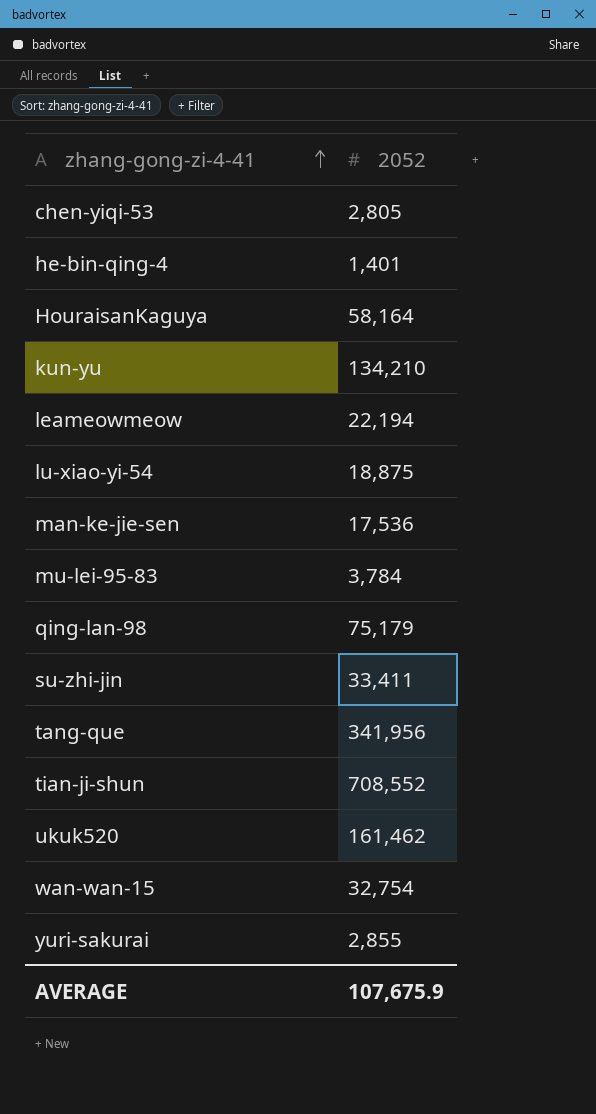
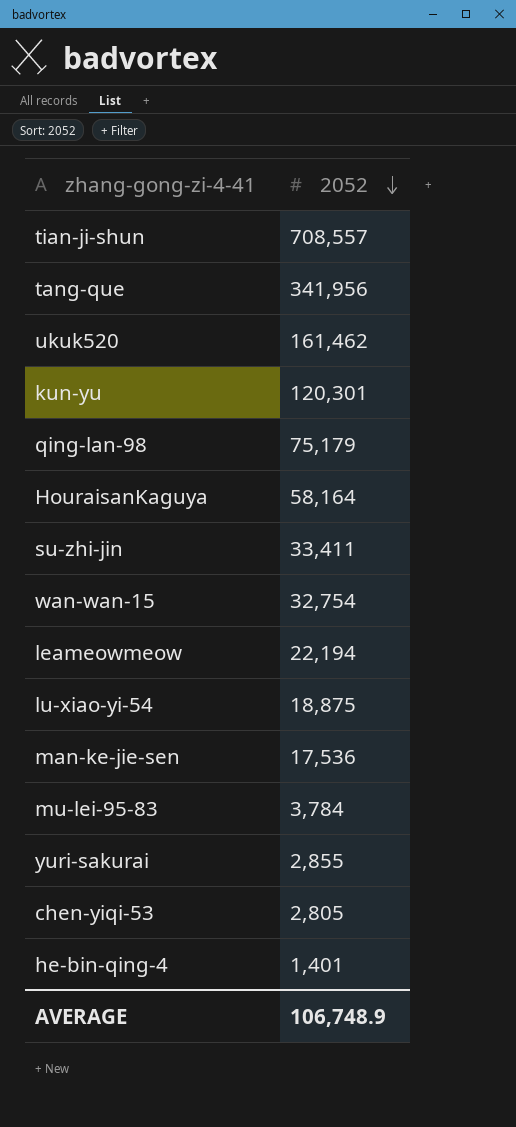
row order: zhang-gong-zi-4-41 ascending -> 2052 descending
tian-ji-shun | 2052: 708,552 -> 708,557
kun-yu | 2052: 134,210 -> 120,301
AVERAGE | 2052: 107,675.9 -> 106,748.9

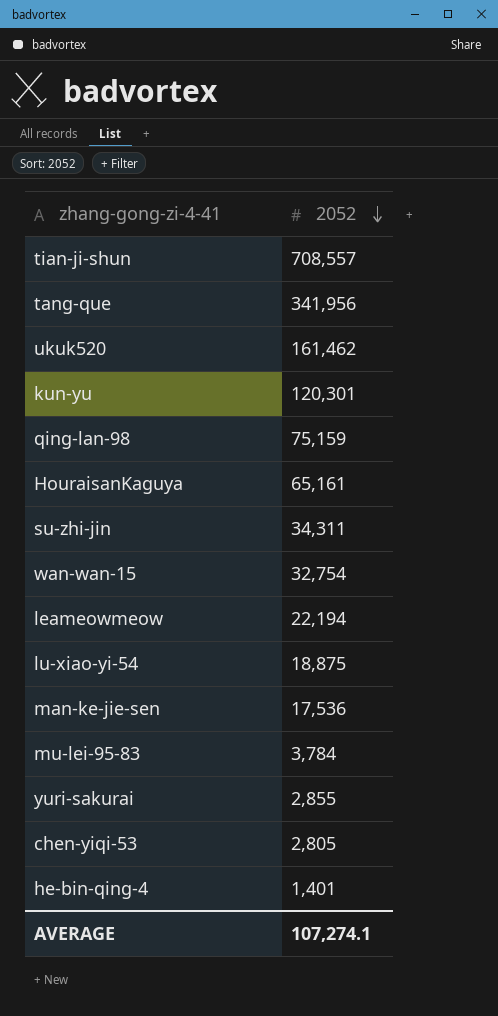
qing-lan-98 | 2052: 75,179 -> 75,159
HouraisanKaguya | 2052: 58,164 -> 65,161
su-zhi-jin | 2052: 33,411 -> 34,311
AVERAGE | 2052: 106,748.9 -> 107,274.1

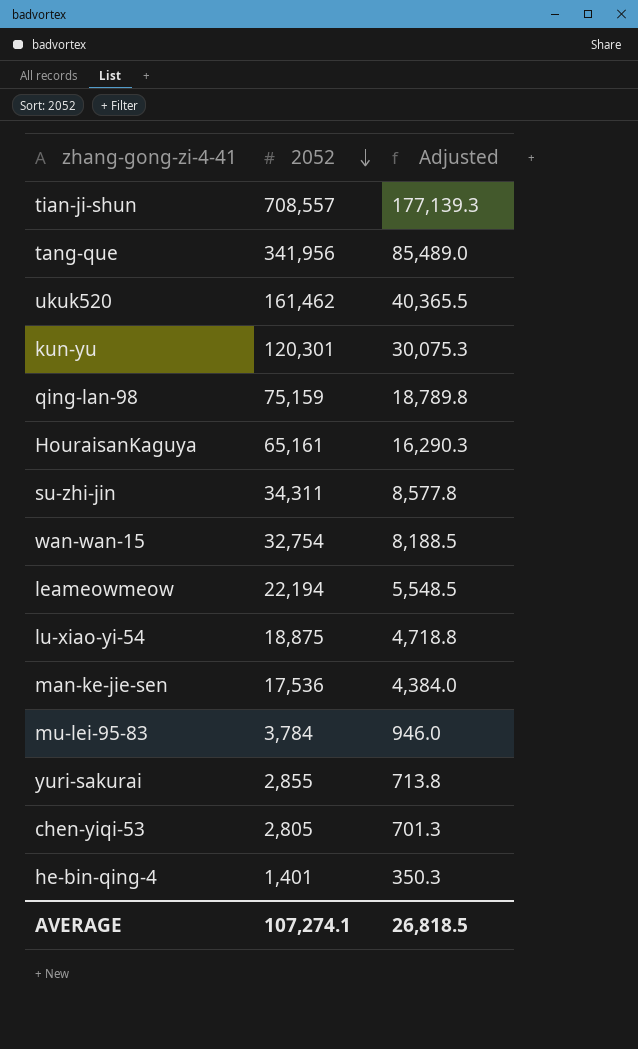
column Adjusted | formula: none -> [2052] * 0.25

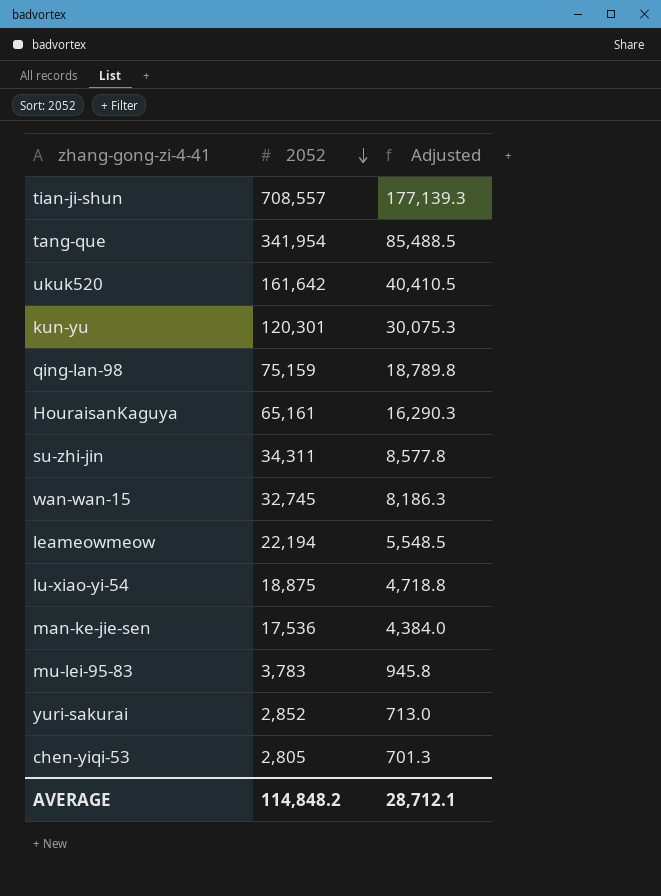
row he-bin-qing-4: 1,401 | 350.3 -> none
tang-que | 2052: 341,956 -> 341,954
tang-que | Adjusted: 85,489.0 -> 85,488.5
ukuk520 | 2052: 161,462 -> 161,642
ukuk520 | Adjusted: 40,365.5 -> 40,410.5
wan-wan-15 | 2052: 32,754 -> 32,745
wan-wan-15 | Adjusted: 8,188.5 -> 8,186.3
mu-lei-95-83 | 2052: 3,784 -> 3,783
mu-lei-95-83 | Adjusted: 946.0 -> 945.8
yuri-sakurai | 2052: 2,855 -> 2,852
yuri-sakurai | Adjusted: 713.8 -> 713.0
AVERAGE | 2052: 107,274.1 -> 114,848.2
AVERAGE | Adjusted: 26,818.5 -> 28,712.1

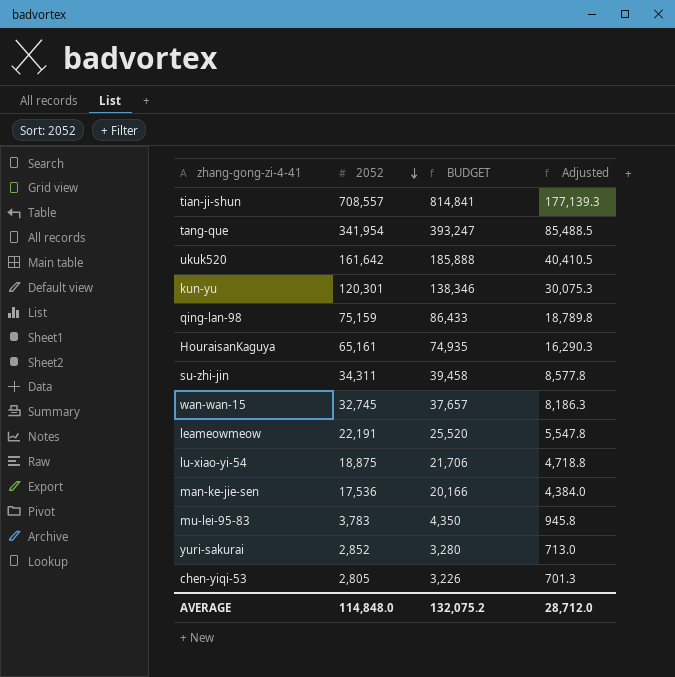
column BUDGET | formula: none -> [2052] * 1.15
leameowmeow | 2052: 22,194 -> 22,191
leameowmeow | Adjusted: 5,548.5 -> 5,547.8
AVERAGE | 2052: 114,848.2 -> 114,848.0
AVERAGE | Adjusted: 28,712.1 -> 28,712.0

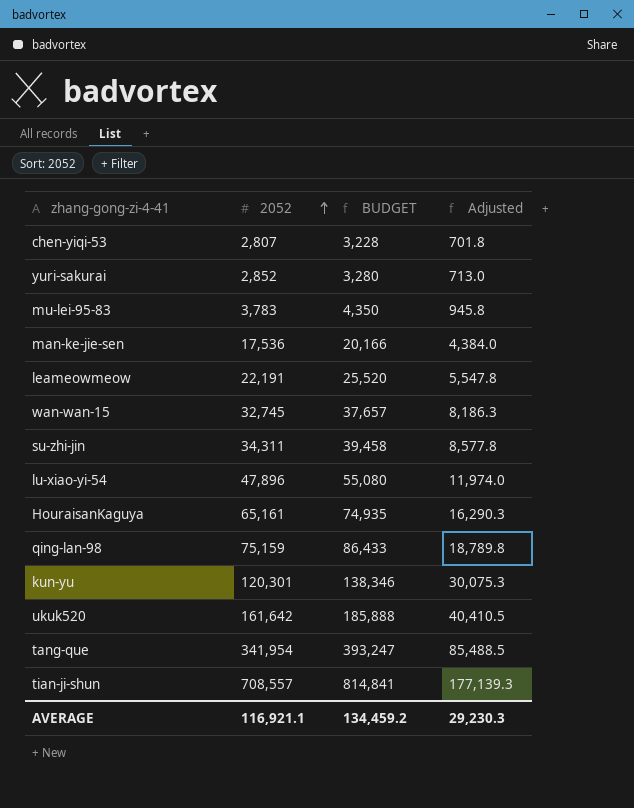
row order: 2052 descending -> 2052 ascending
chen-yiqi-53 | 2052: 2,805 -> 2,807
chen-yiqi-53 | BUDGET: 3,226 -> 3,228
chen-yiqi-53 | Adjusted: 701.3 -> 701.8
lu-xiao-yi-54 | 2052: 18,875 -> 47,896
lu-xiao-yi-54 | BUDGET: 21,706 -> 55,080
lu-xiao-yi-54 | Adjusted: 4,718.8 -> 11,974.0
AVERAGE | 2052: 114,848.0 -> 116,921.1
AVERAGE | BUDGET: 132,075.2 -> 134,459.2
AVERAGE | Adjusted: 28,712.0 -> 29,230.3

